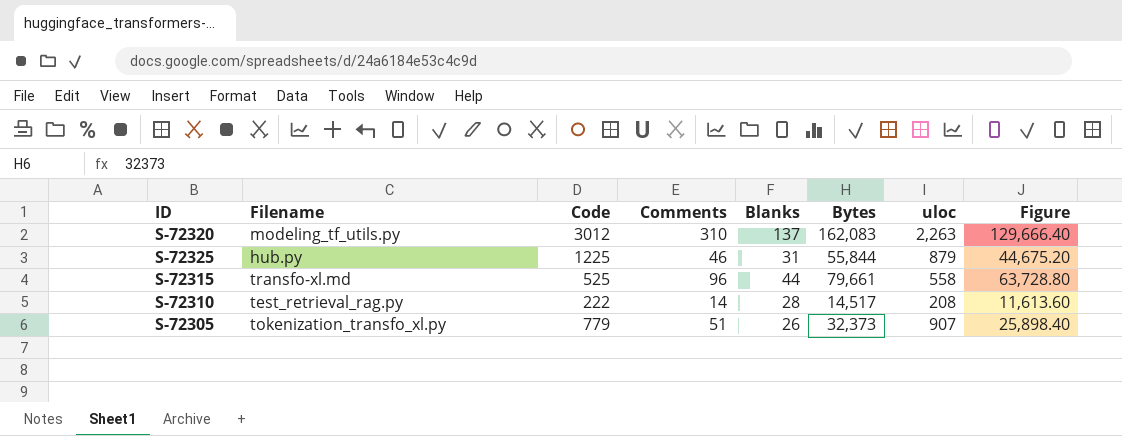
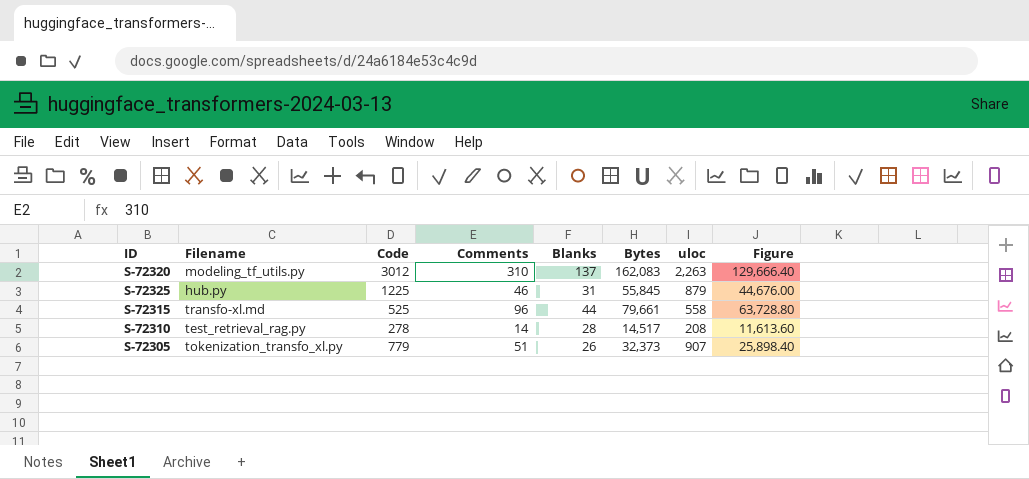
S-72325 | Bytes: 55,844 -> 55,845
S-72325 | Figure: 44,675.20 -> 44,676.00
S-72310 | Code: 222 -> 278

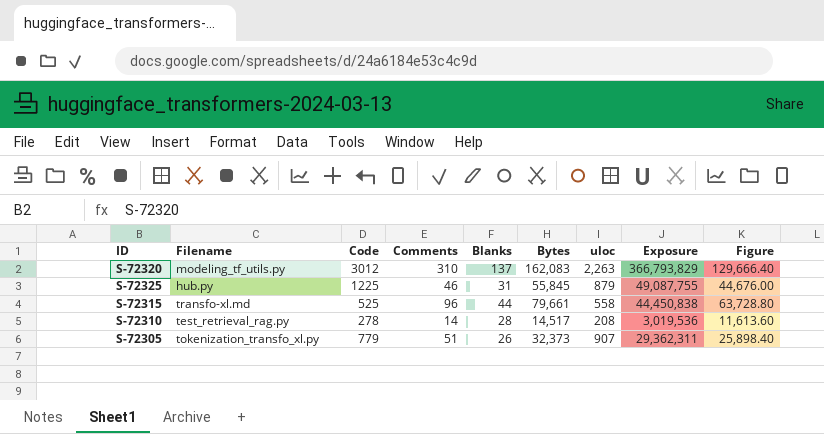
column Exposure | formula: none -> [Bytes] * [uloc]

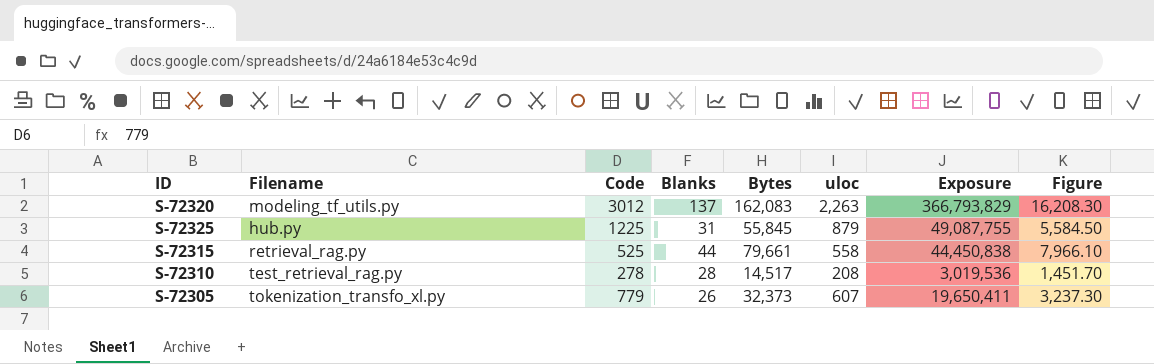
column Comments | position: 4 -> none
column Figure | formula: [Bytes] * 0.8 -> [Bytes] * 0.1
S-72315 | Filename: transfo-xl.md -> retrieval_rag.py
S-72305 | uloc: 907 -> 607
S-72305 | Exposure: 29,362,311 -> 19,650,411

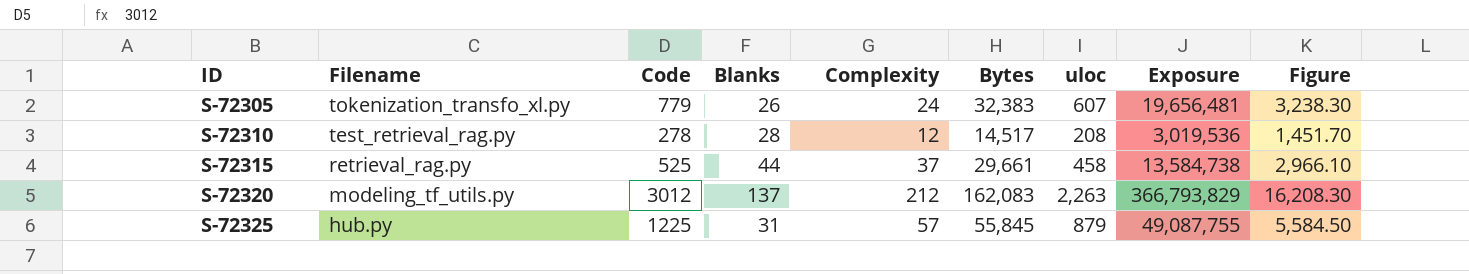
row order: none -> ID ascending
column Complexity | position: none -> 5
S-72305 | Bytes: 32,373 -> 32,383
S-72305 | Exposure: 19,650,411 -> 19,656,481
S-72305 | Figure: 3,237.30 -> 3,238.30
S-72315 | Bytes: 79,661 -> 29,661
S-72315 | uloc: 558 -> 458
S-72315 | Exposure: 44,450,838 -> 13,584,738
S-72315 | Figure: 7,966.10 -> 2,966.10

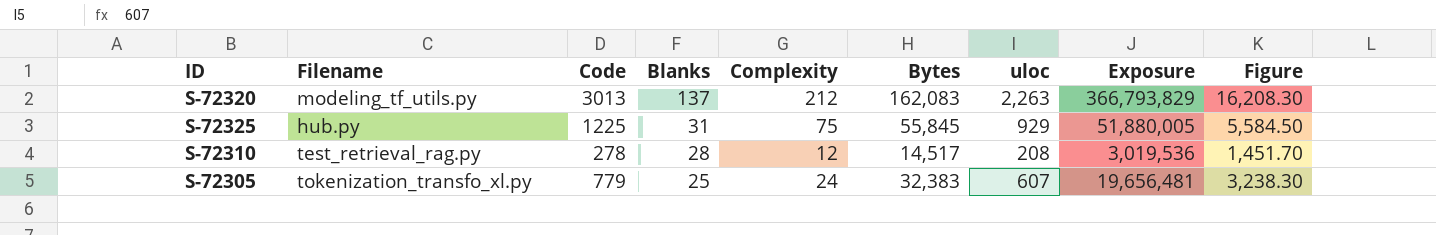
row order: ID ascending -> Blanks descending
row S-72315: retrieval_rag.py | 525 | 44 | 37 | 29,661 | 458 | 13,584,738 | 2,966.10 -> none
S-72320 | Code: 3012 -> 3013
S-72325 | Complexity: 57 -> 75
S-72325 | uloc: 879 -> 929
S-72325 | Exposure: 49,087,755 -> 51,880,005
S-72305 | Blanks: 26 -> 25

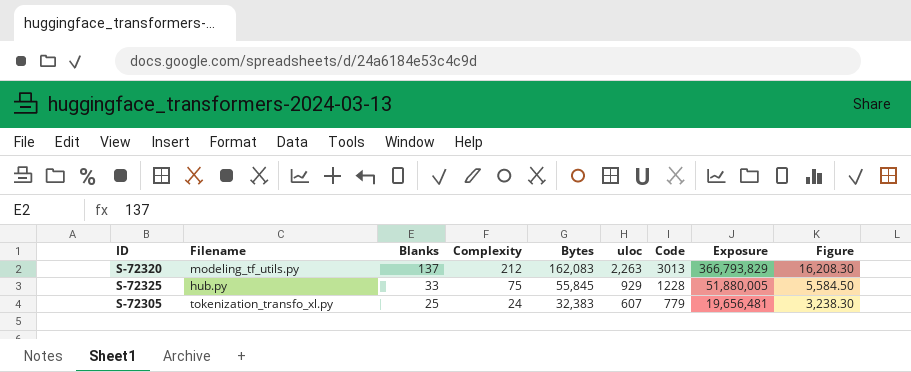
column Code | position: 3 -> 7
row S-72310: test_retrieval_rag.py | 278 | 28 | 12 | 14,517 | 208 | 3,019,536 | 1,451.70 -> none
S-72325 | Blanks: 31 -> 33
S-72325 | Code: 1225 -> 1228

